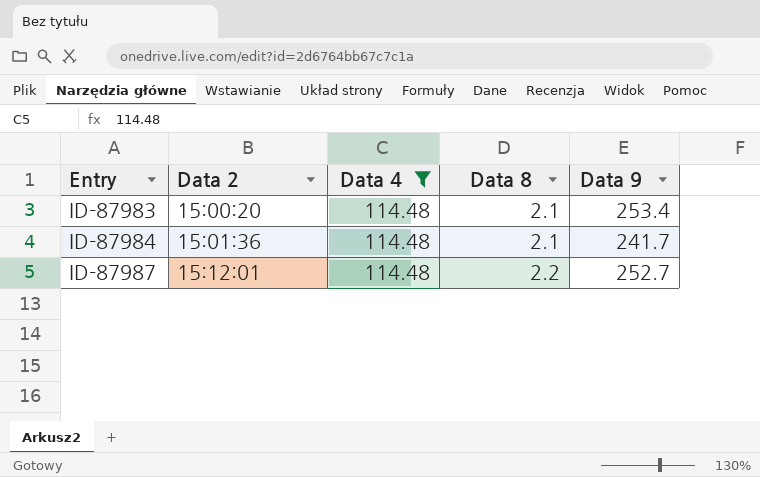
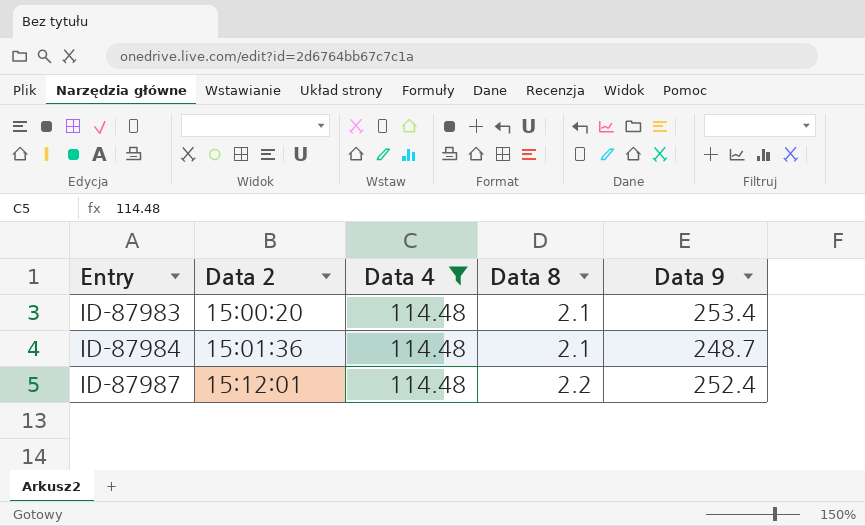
ID-87984 | Data 9: 241.7 -> 248.7
ID-87987 | Data 9: 252.7 -> 252.4

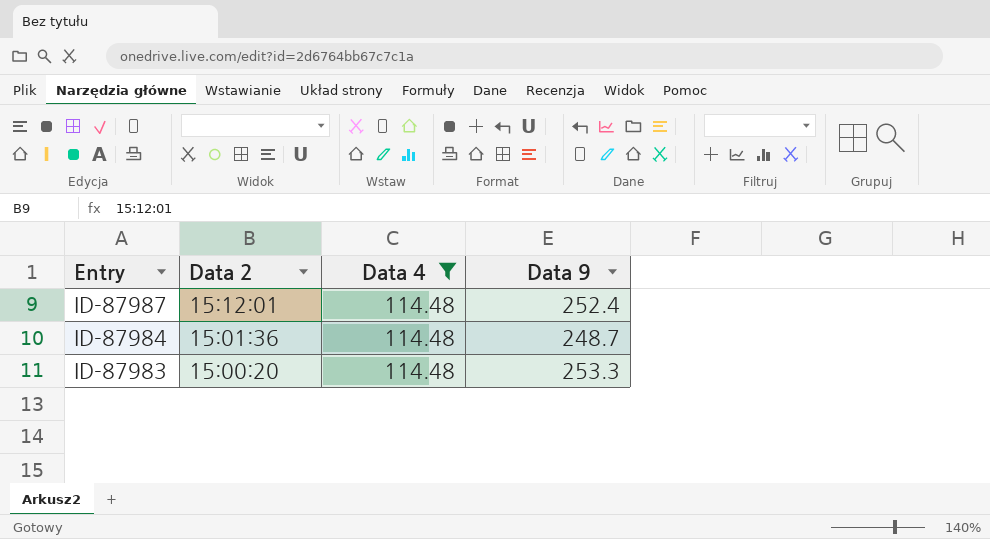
row order: Entry ascending -> Entry descending
column Data 8 | position: 4 -> none
ID-87983 | Data 9: 253.4 -> 253.3

